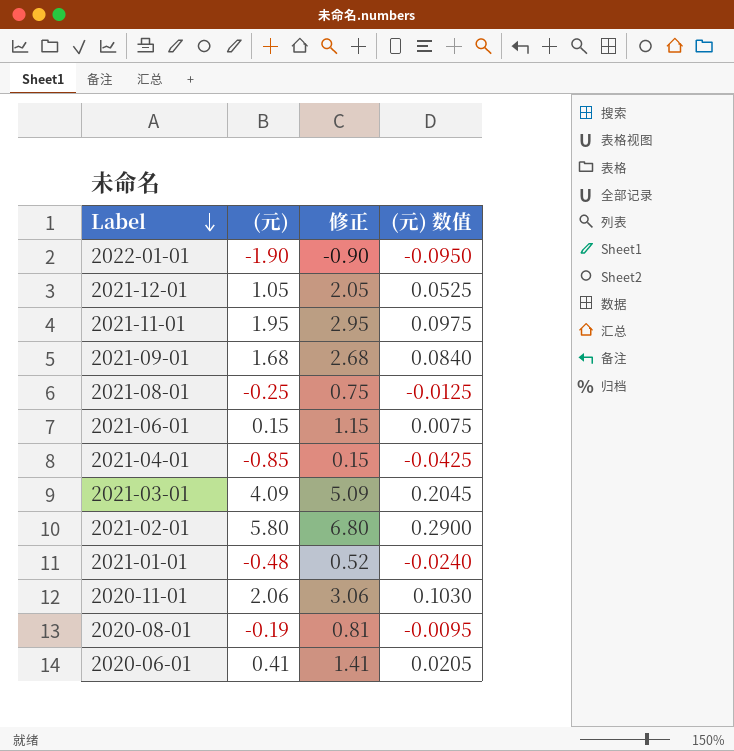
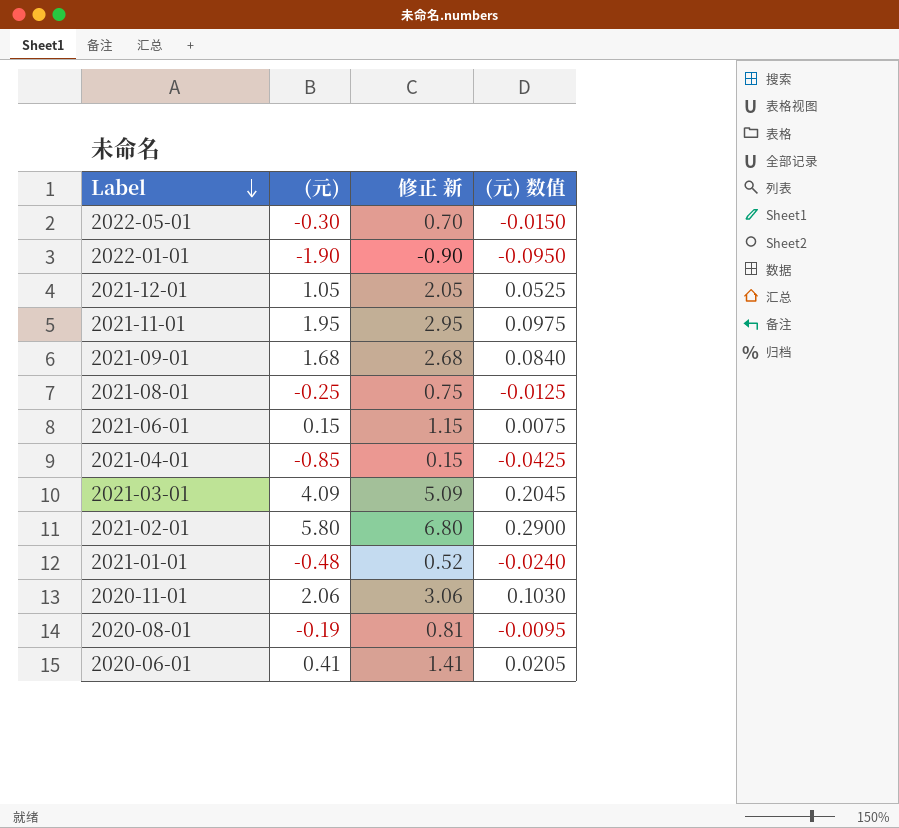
column name: 修正 -> 修正 新
row 2022-05-01: none -> -0.30 | 0.70 | -0.0150

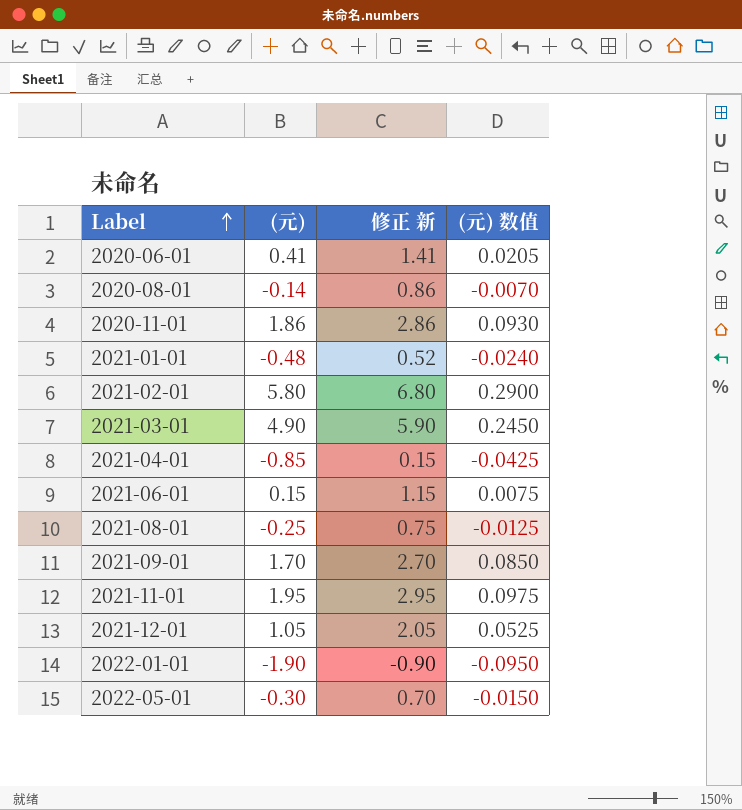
row order: Label descending -> Label ascending
2020-08-01 | (元): -0.19 -> -0.14
2020-08-01 | 修正 新: 0.81 -> 0.86
2020-08-01 | (元) 数值: -0.0095 -> -0.0070
2020-11-01 | (元): 2.06 -> 1.86
2020-11-01 | 修正 新: 3.06 -> 2.86
2020-11-01 | (元) 数值: 0.1030 -> 0.0930
2021-03-01 | (元): 4.09 -> 4.90
2021-03-01 | 修正 新: 5.09 -> 5.90
2021-03-01 | (元) 数值: 0.2045 -> 0.2450
2021-09-01 | (元): 1.68 -> 1.70
2021-09-01 | 修正 新: 2.68 -> 2.70
2021-09-01 | (元) 数值: 0.0840 -> 0.0850

